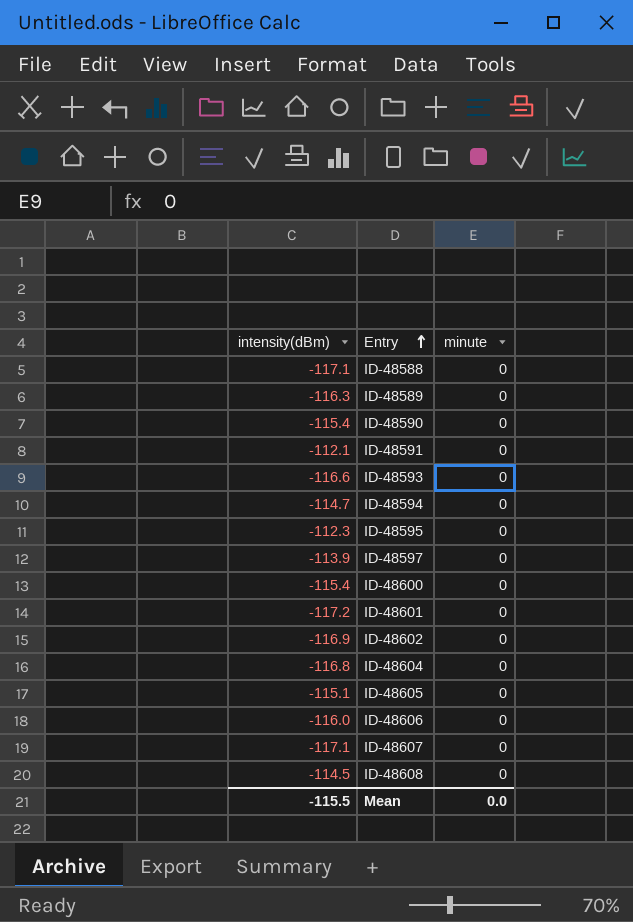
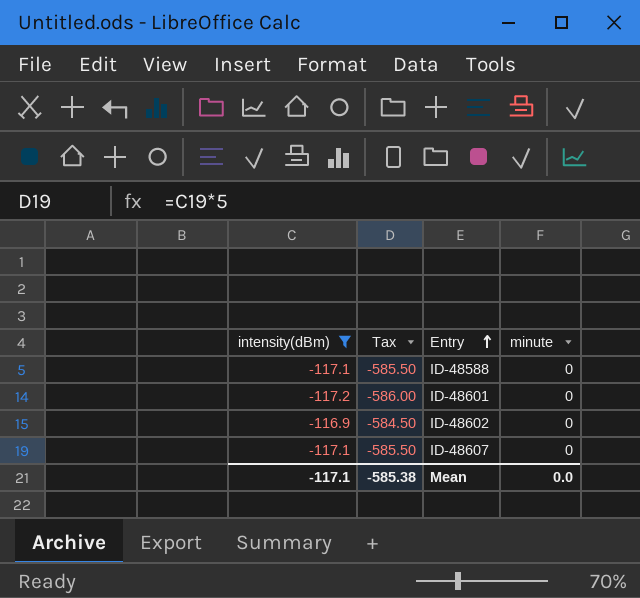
filter: none -> intensity(dBm) <= -116.9
column Tax | formula: none -> [intensity(dBm)] * 5
Mean | intensity(dBm): -115.5 -> -117.1

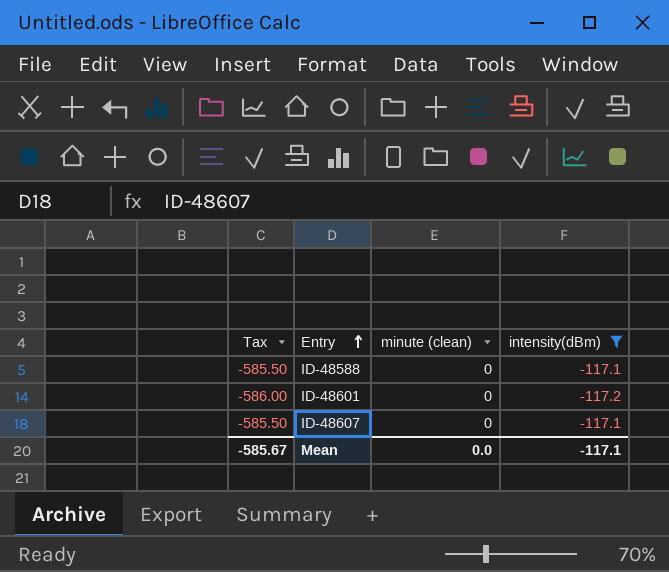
column name: minute -> minute (clean)
column intensity(dBm) | position: 1 -> 4
row ID-48602: -116.9 | -584.50 | 0 -> none
Mean | Tax: -585.38 -> -585.67

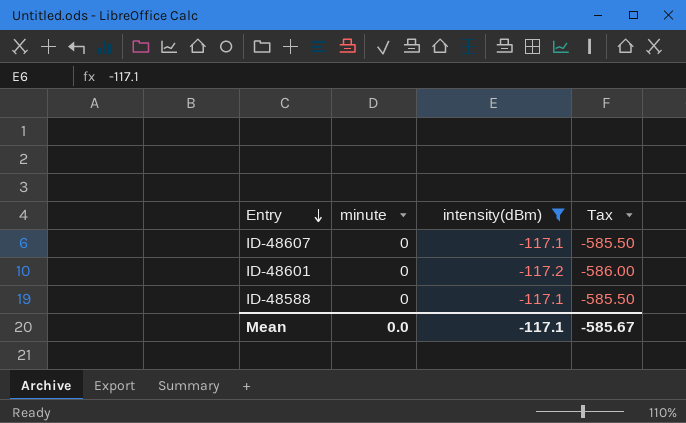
row order: Entry ascending -> Entry descending
column name: minute (clean) -> minute
column Tax | position: 1 -> 4

